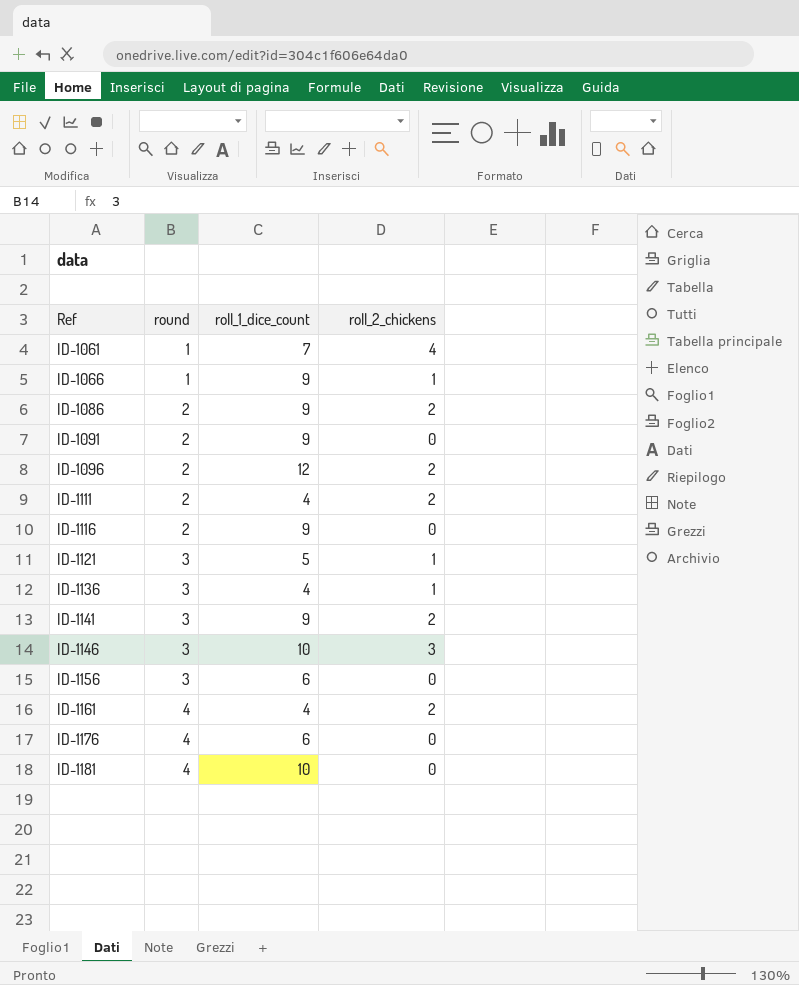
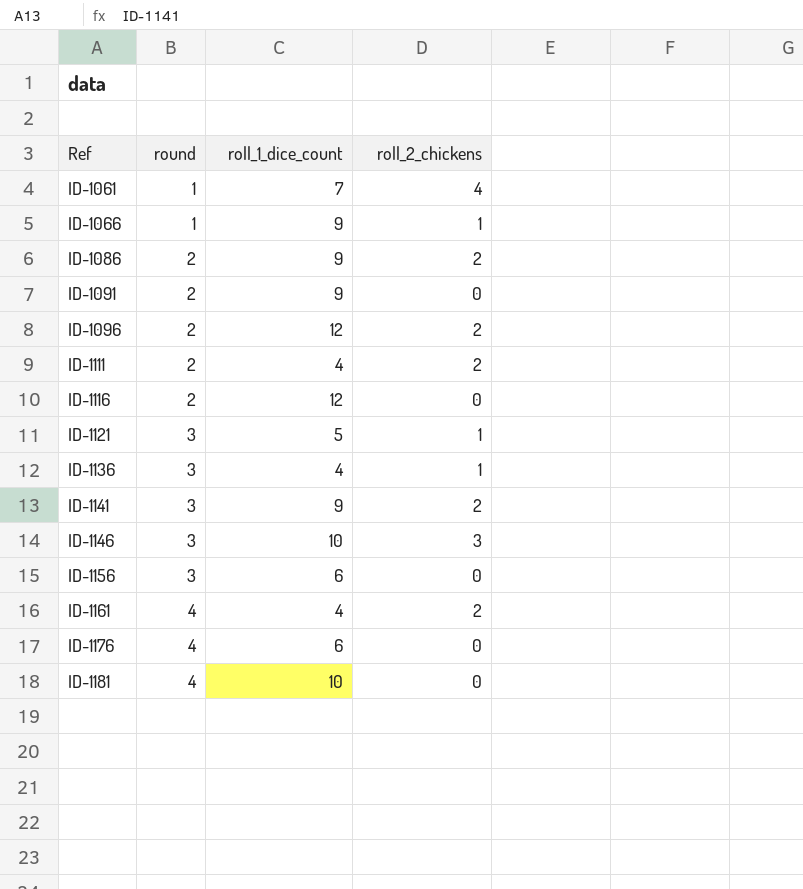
ID-1116 | roll_1_dice_count: 9 -> 12

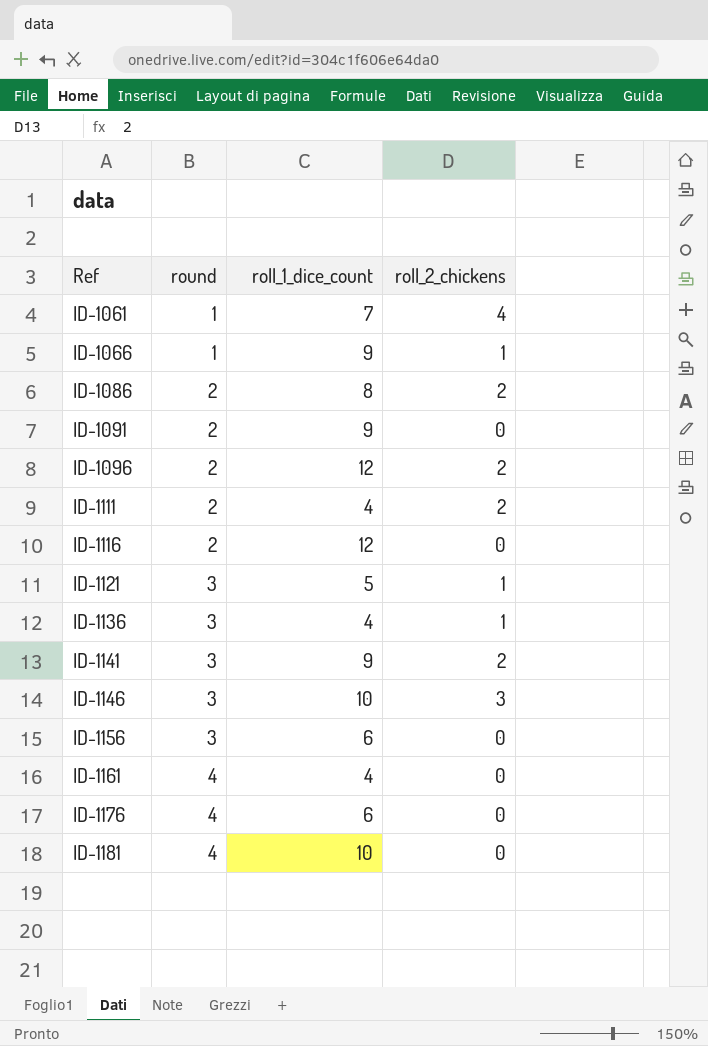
ID-1086 | roll_1_dice_count: 9 -> 8
ID-1161 | roll_2_chickens: 2 -> 0

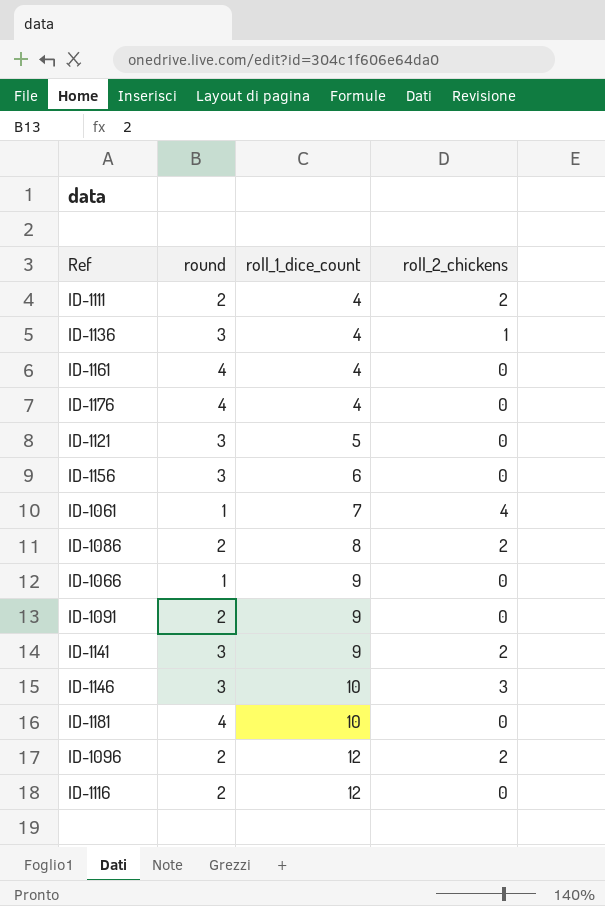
row order: Ref ascending -> roll_1_dice_count ascending
ID-1176 | roll_1_dice_count: 6 -> 4
ID-1121 | roll_2_chickens: 1 -> 0
ID-1066 | roll_2_chickens: 1 -> 0

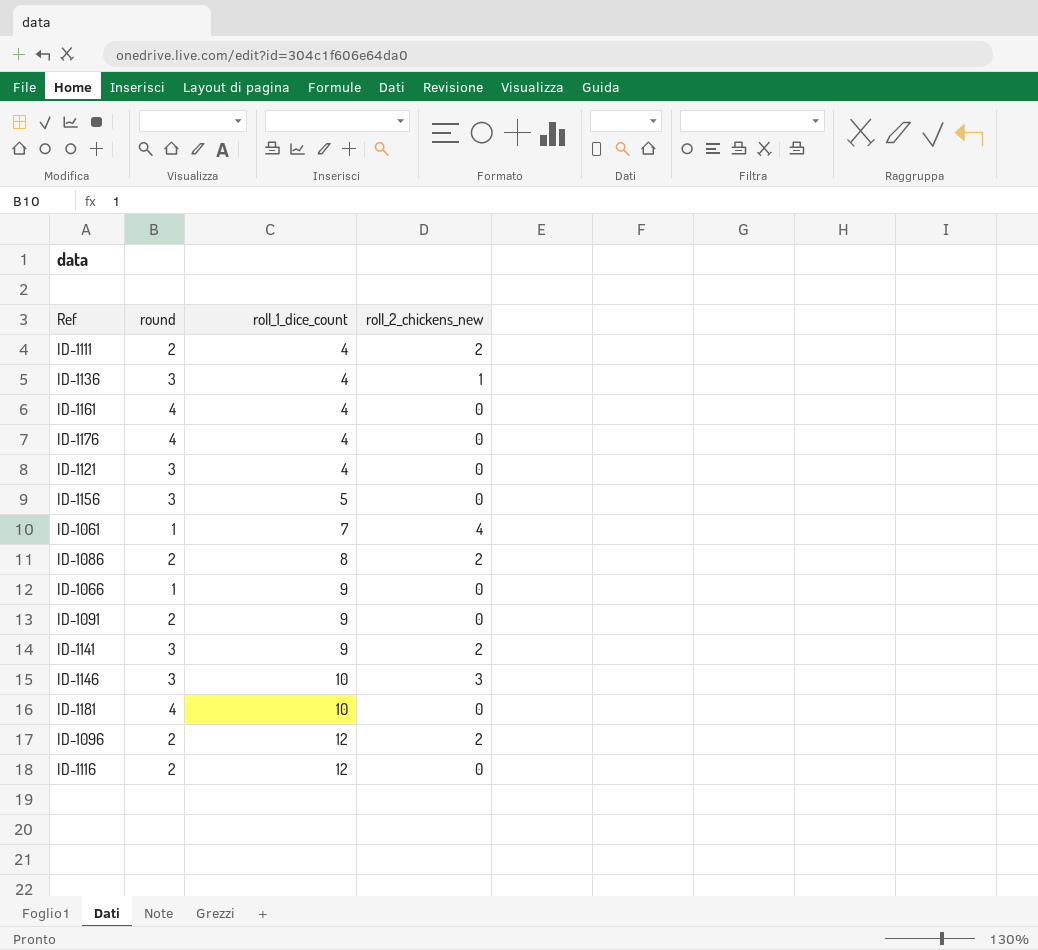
column name: roll_2_chickens -> roll_2_chickens_new
ID-1121 | roll_1_dice_count: 5 -> 4
ID-1156 | roll_1_dice_count: 6 -> 5

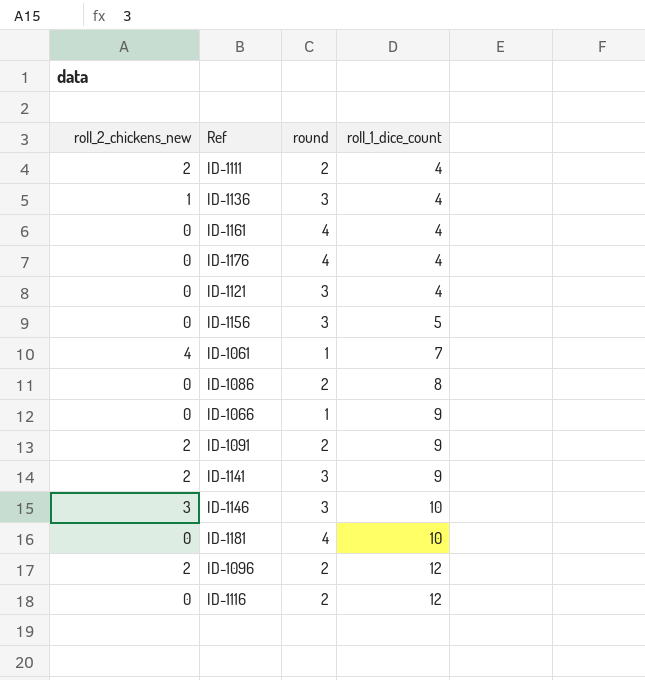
column roll_2_chickens_new | position: 4 -> 1
ID-1086 | roll_2_chickens_new: 2 -> 0
ID-1091 | roll_2_chickens_new: 0 -> 2

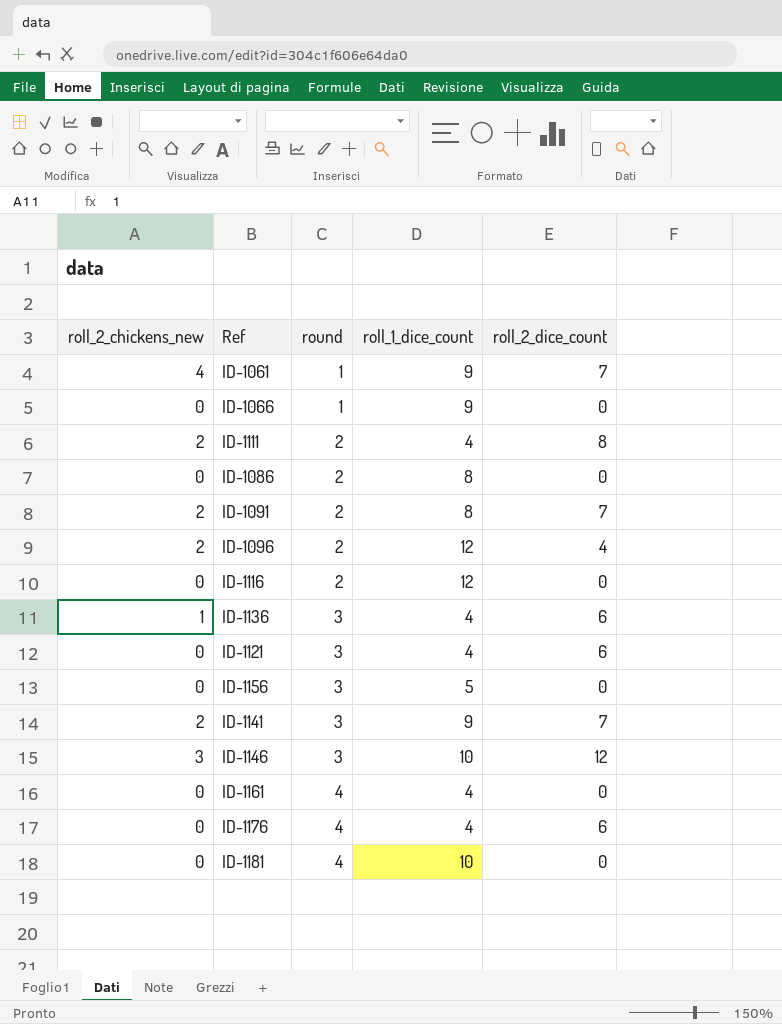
row order: roll_1_dice_count ascending -> round ascending
column roll_2_dice_count | position: none -> 5
ID-1061 | roll_1_dice_count: 7 -> 9
ID-1091 | roll_1_dice_count: 9 -> 8

